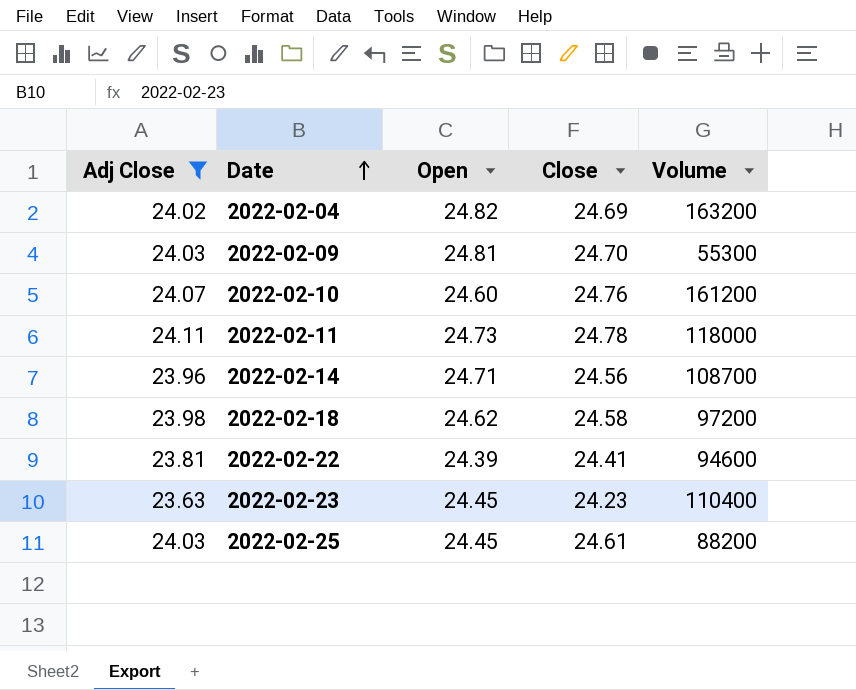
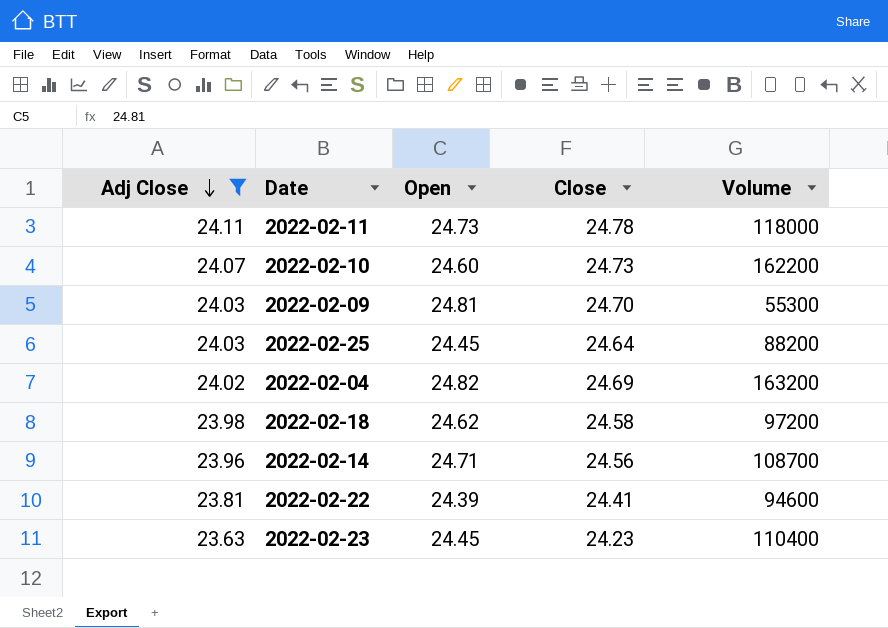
row order: Date ascending -> Adj Close descending
2022-02-10 | Close: 24.76 -> 24.73
2022-02-10 | Volume: 161200 -> 162200
2022-02-25 | Close: 24.61 -> 24.64

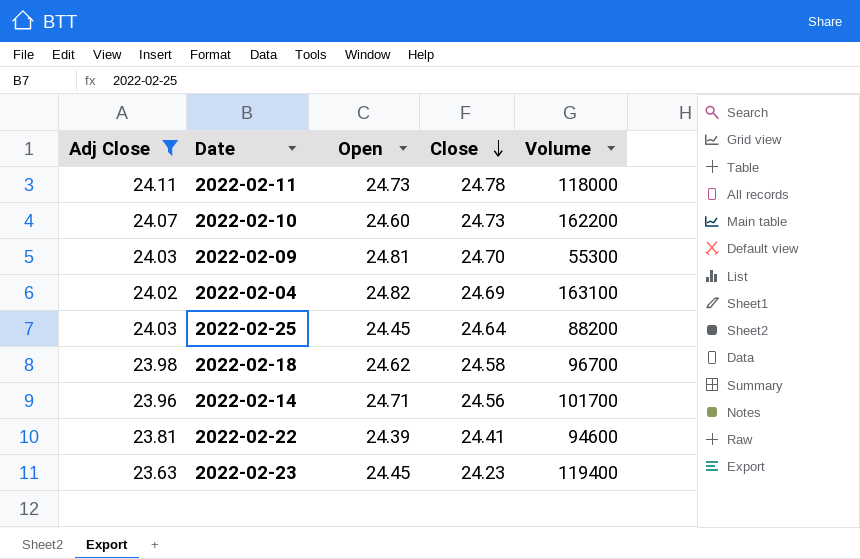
row order: Adj Close descending -> Close descending
2022-02-04 | Volume: 163200 -> 163100
2022-02-18 | Volume: 97200 -> 96700
2022-02-14 | Volume: 108700 -> 101700
2022-02-23 | Volume: 110400 -> 119400

